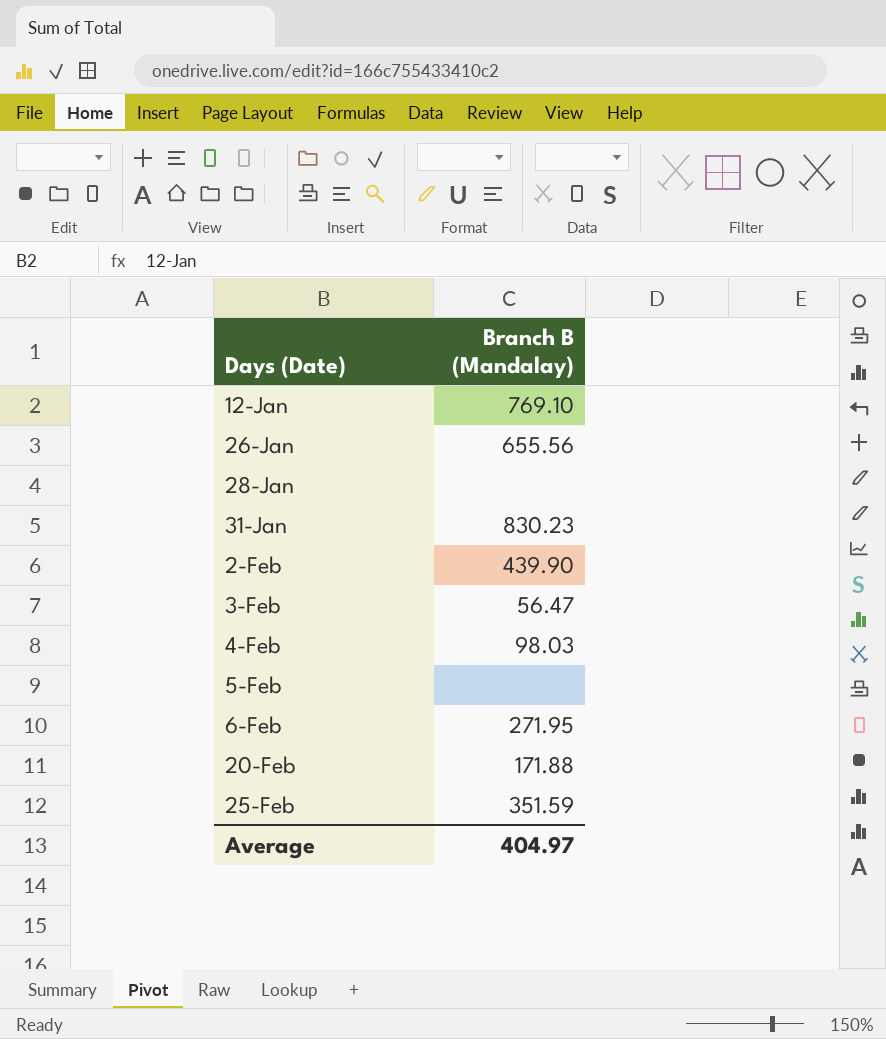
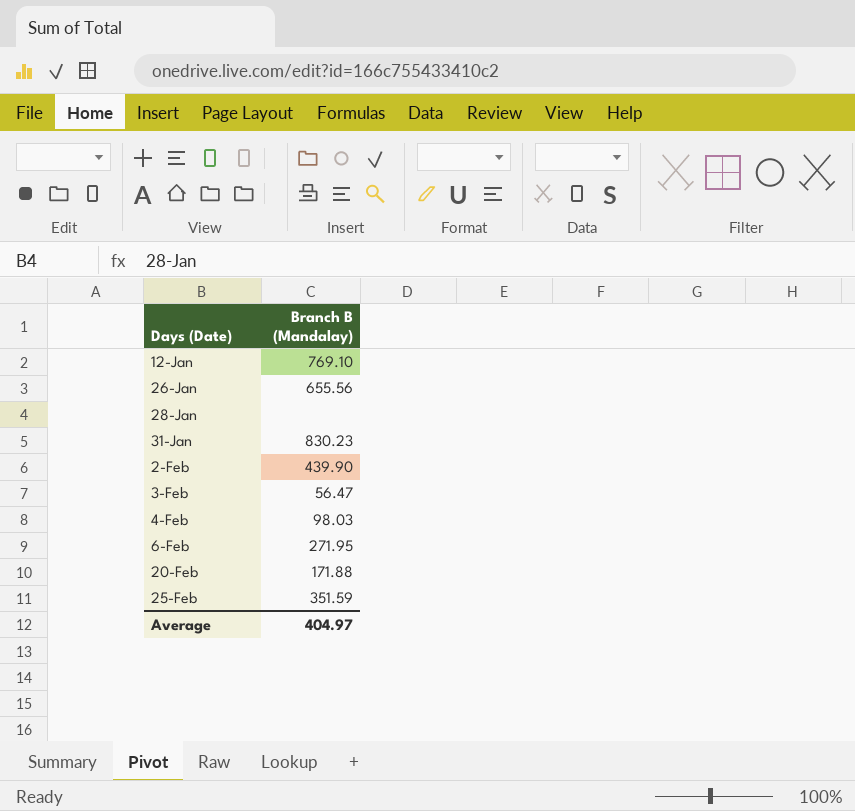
row 5-Feb: none -> none

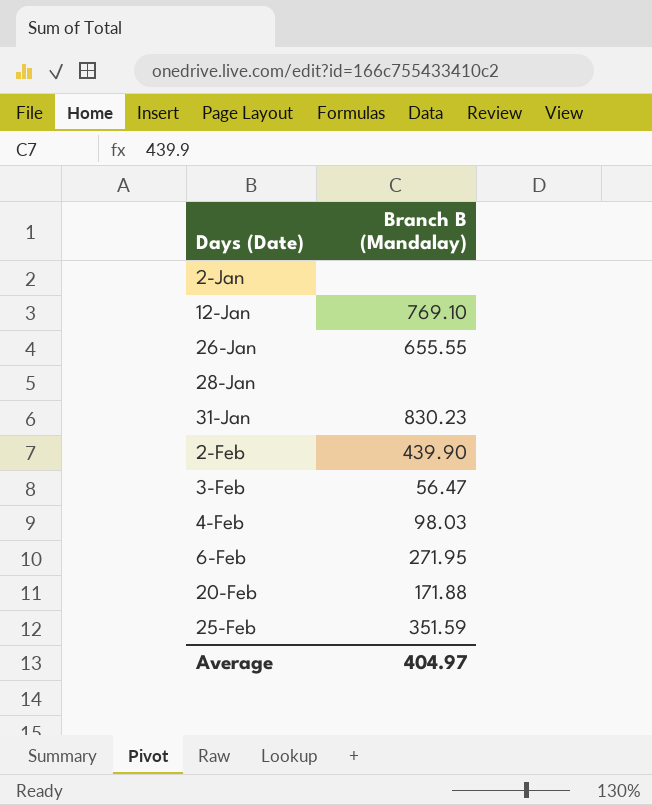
row 2-Jan: none -> none
26-Jan | Branch B (Mandalay): 655.56 -> 655.55

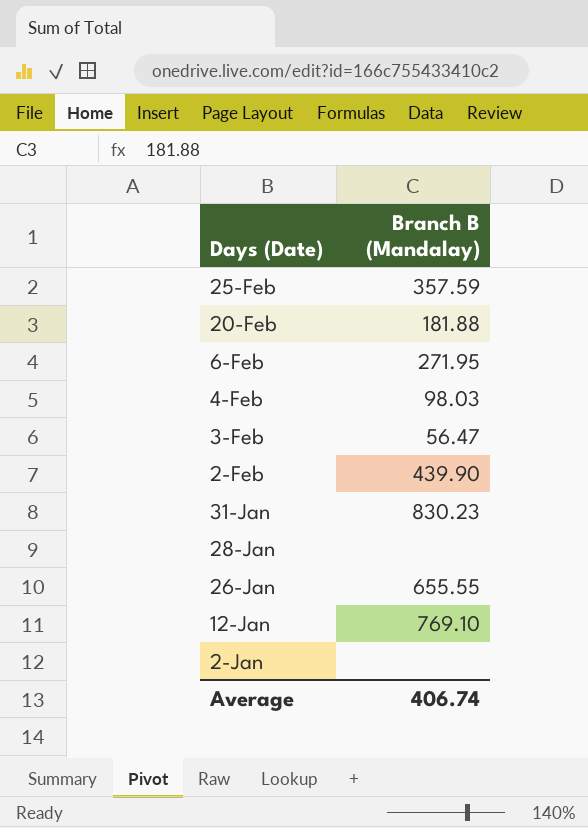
row order: Days (Date) ascending -> Days (Date) descending
25-Feb | Branch B (Mandalay): 351.59 -> 357.59
20-Feb | Branch B (Mandalay): 171.88 -> 181.88
Average | Branch B (Mandalay): 404.97 -> 406.74

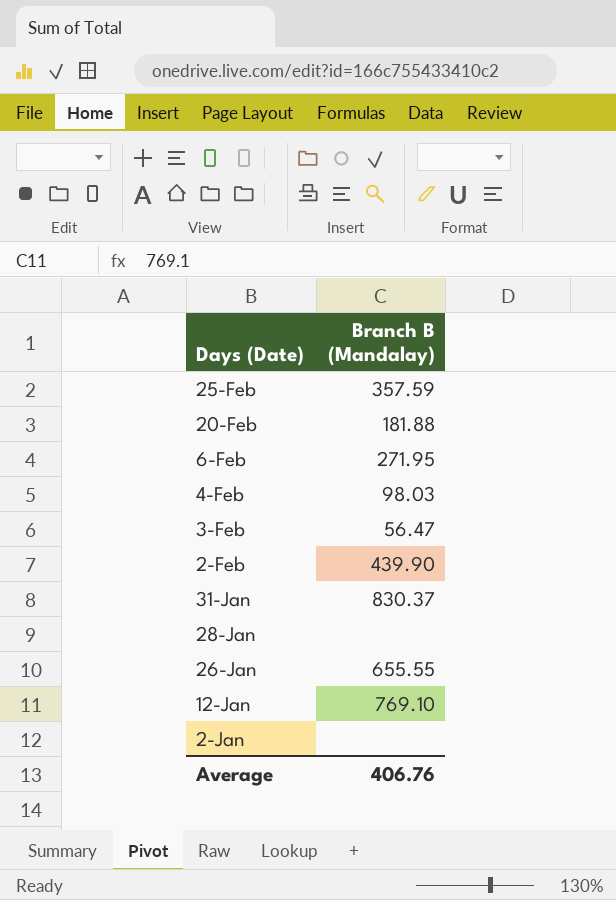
31-Jan | Branch B (Mandalay): 830.23 -> 830.37
Average | Branch B (Mandalay): 406.74 -> 406.76

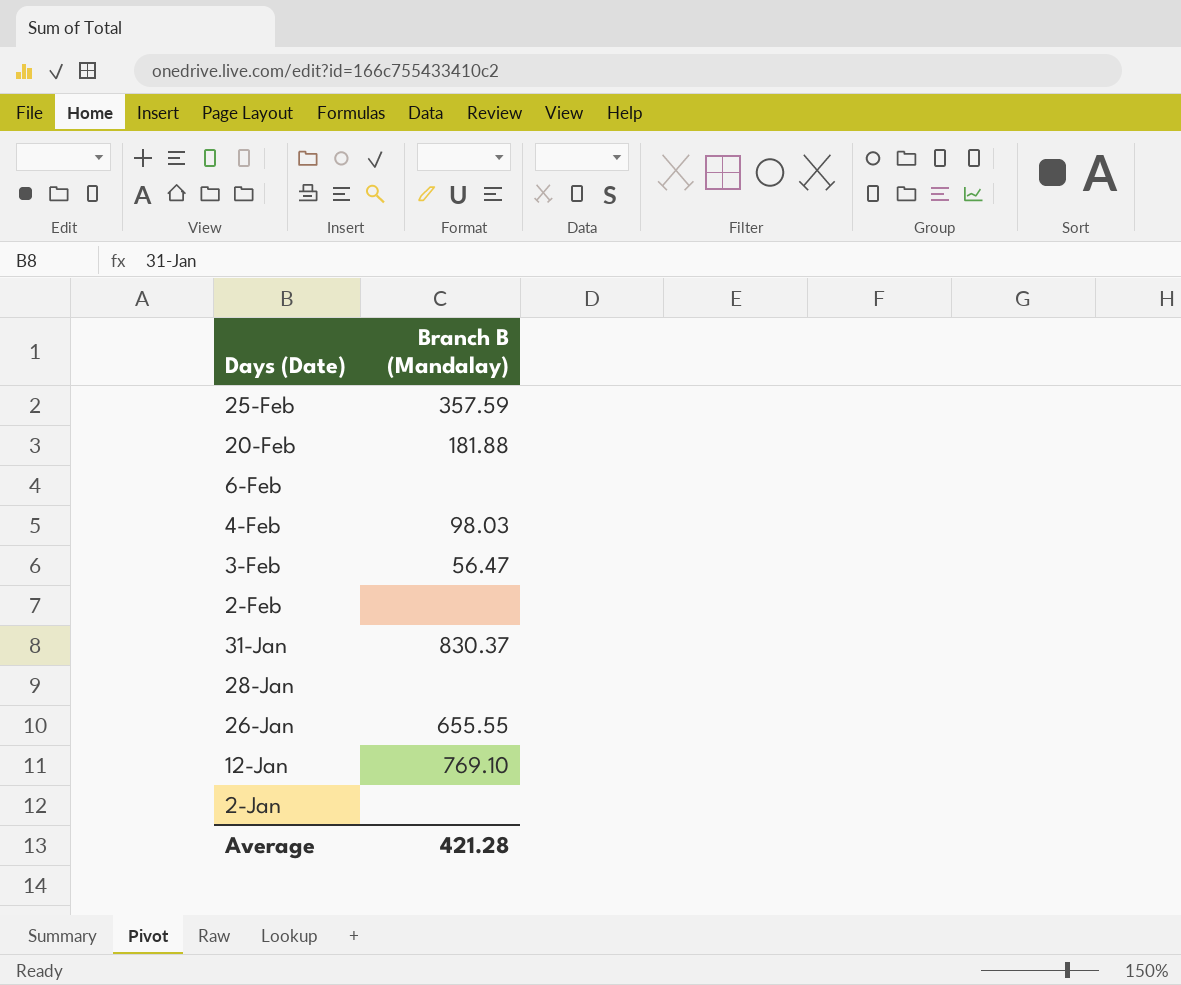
6-Feb | Branch B (Mandalay): 271.95 -> none
2-Feb | Branch B (Mandalay): 439.90 -> none
Average | Branch B (Mandalay): 406.76 -> 421.28

